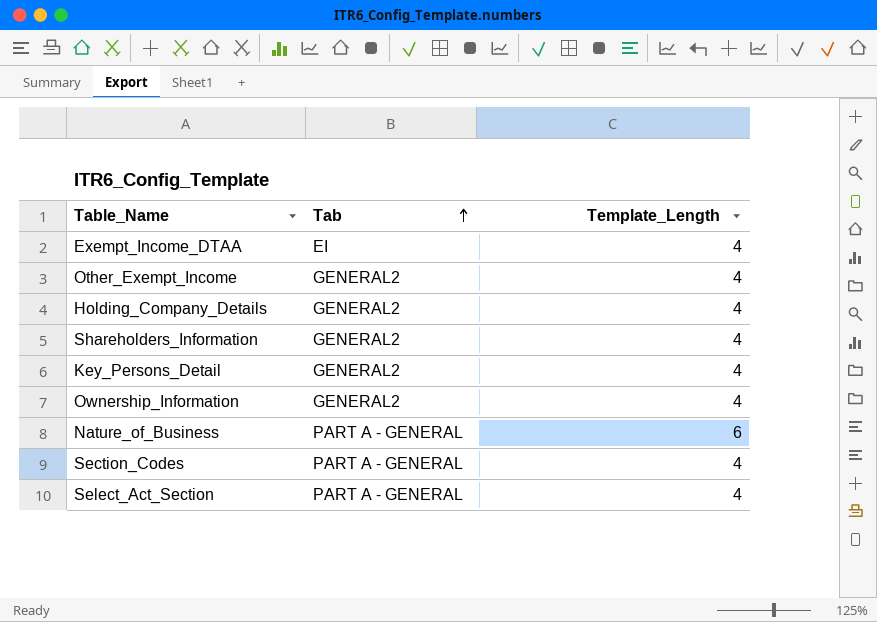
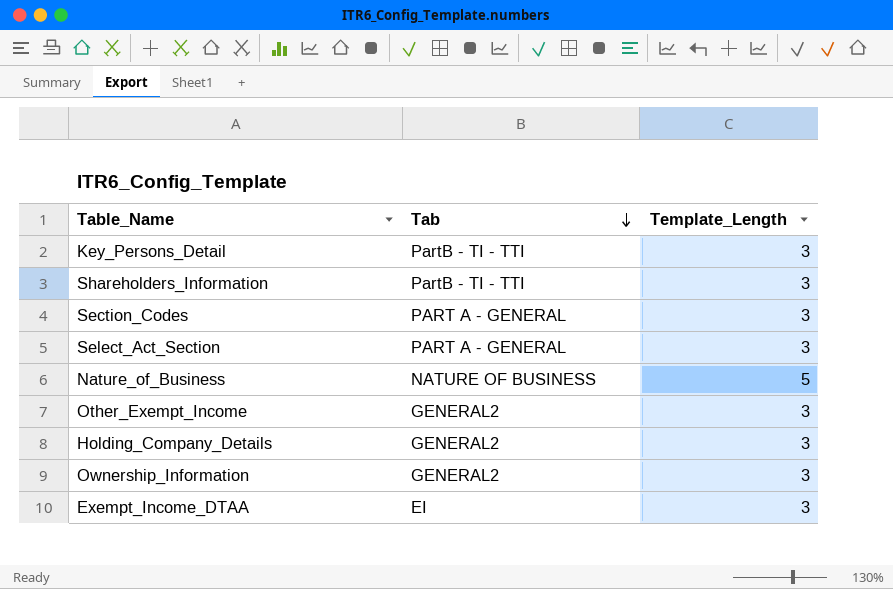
row order: Tab ascending -> Tab descending
Key_Persons_Detail | Tab: GENERAL2 -> PartB - TI - TTI
Key_Persons_Detail | Template_Length: 4 -> 3
Shareholders_Information | Tab: GENERAL2 -> PartB - TI - TTI
Shareholders_Information | Template_Length: 4 -> 3
Section_Codes | Template_Length: 4 -> 3
Select_Act_Section | Template_Length: 4 -> 3
Nature_of_Business | Tab: PART A - GENERAL -> NATURE OF BUSINESS
Nature_of_Business | Template_Length: 6 -> 5
Other_Exempt_Income | Template_Length: 4 -> 3
Holding_Company_Details | Template_Length: 4 -> 3
Ownership_Information | Template_Length: 4 -> 3
Exempt_Income_DTAA | Template_Length: 4 -> 3

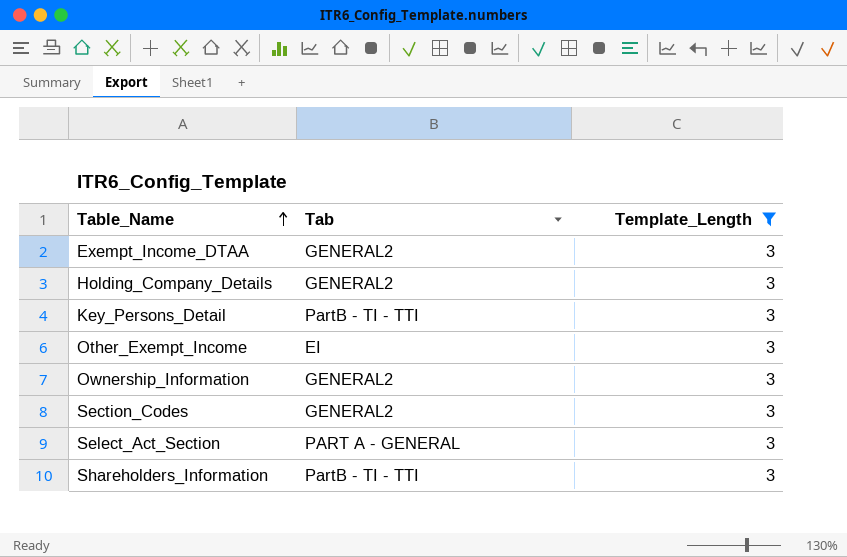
filter: none -> Template_Length = 3
row order: Tab descending -> Table_Name ascending
Exempt_Income_DTAA | Tab: EI -> GENERAL2
Other_Exempt_Income | Tab: GENERAL2 -> EI
Section_Codes | Tab: PART A - GENERAL -> GENERAL2

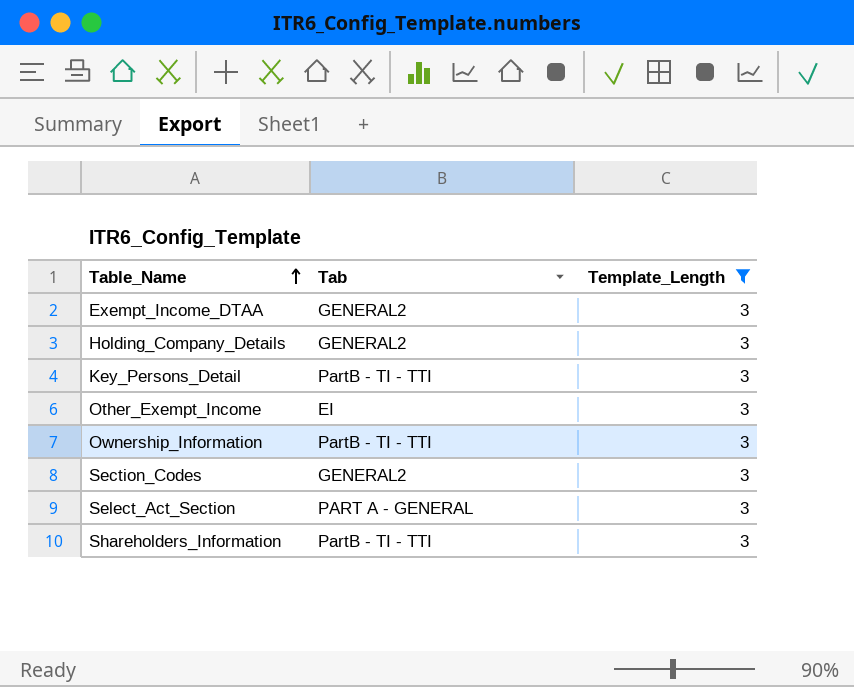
Ownership_Information | Tab: GENERAL2 -> PartB - TI - TTI

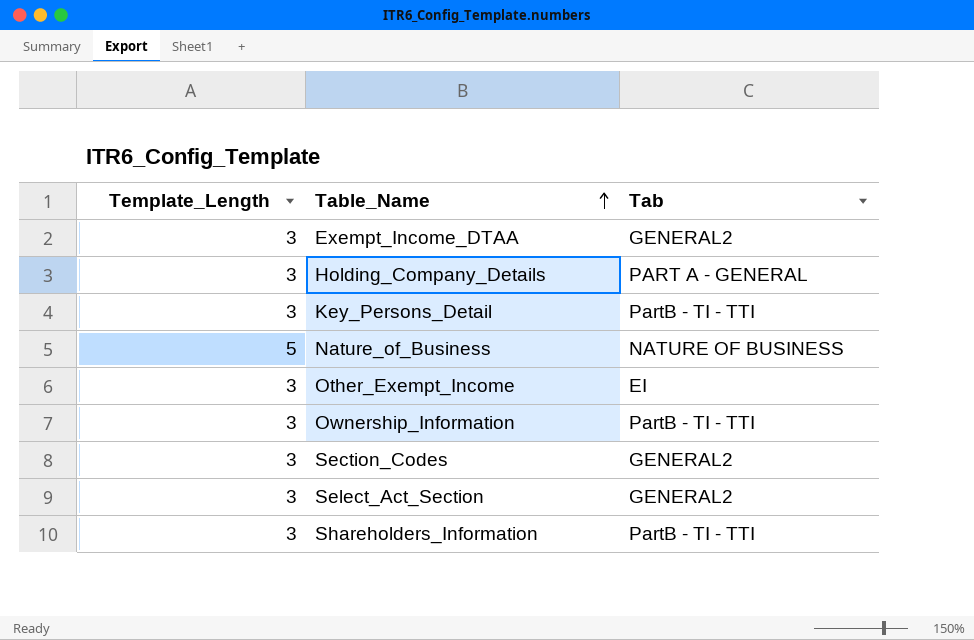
filter: Template_Length = 3 -> none
column Template_Length | position: 3 -> 1
Holding_Company_Details | Tab: GENERAL2 -> PART A - GENERAL
Select_Act_Section | Tab: PART A - GENERAL -> GENERAL2

